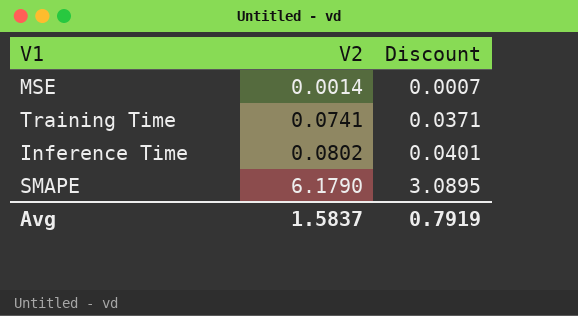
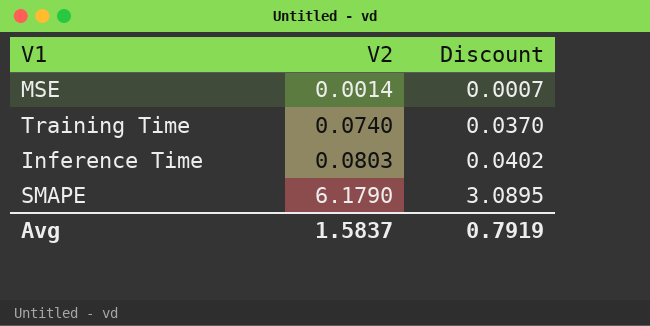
Training Time | V2: 0.0741 -> 0.0740
Training Time | Discount: 0.0371 -> 0.0370
Inference Time | V2: 0.0802 -> 0.0803
Inference Time | Discount: 0.0401 -> 0.0402

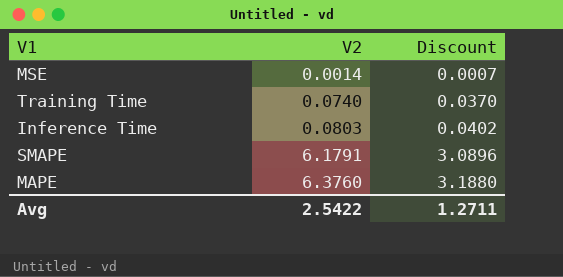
SMAPE | V2: 6.1790 -> 6.1791
SMAPE | Discount: 3.0895 -> 3.0896
row MAPE: none -> 6.3760 | 3.1880
Avg | V2: 1.5837 -> 2.5422
Avg | Discount: 0.7919 -> 1.2711

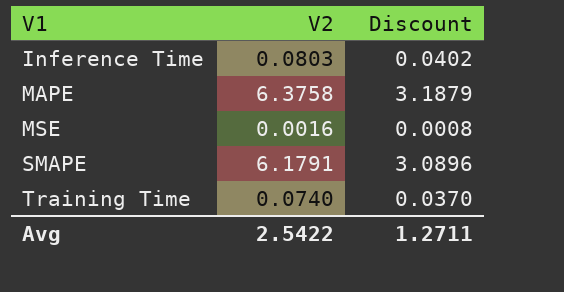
row order: V2 ascending -> V1 ascending
MAPE | V2: 6.3760 -> 6.3758
MAPE | Discount: 3.1880 -> 3.1879
MSE | V2: 0.0014 -> 0.0016
MSE | Discount: 0.0007 -> 0.0008

